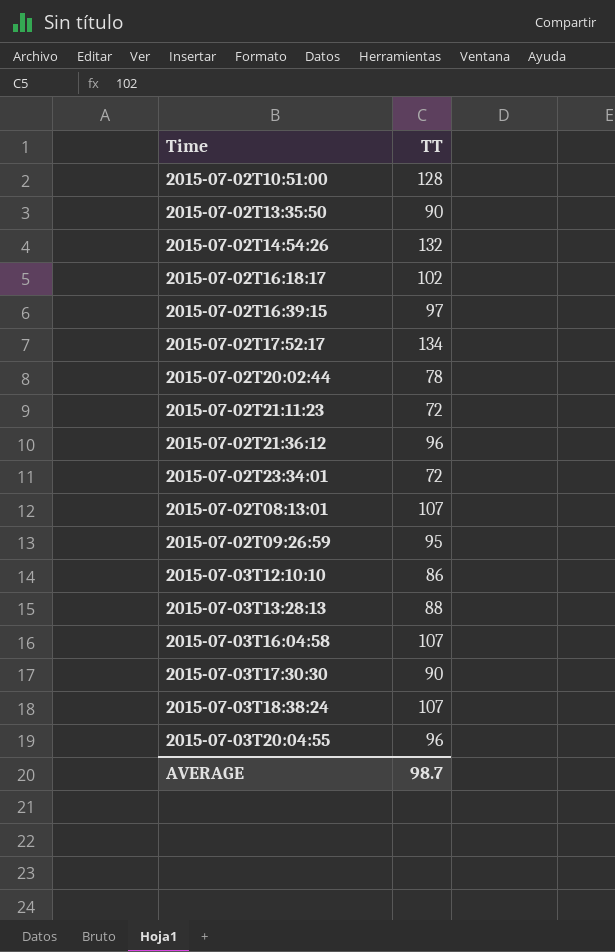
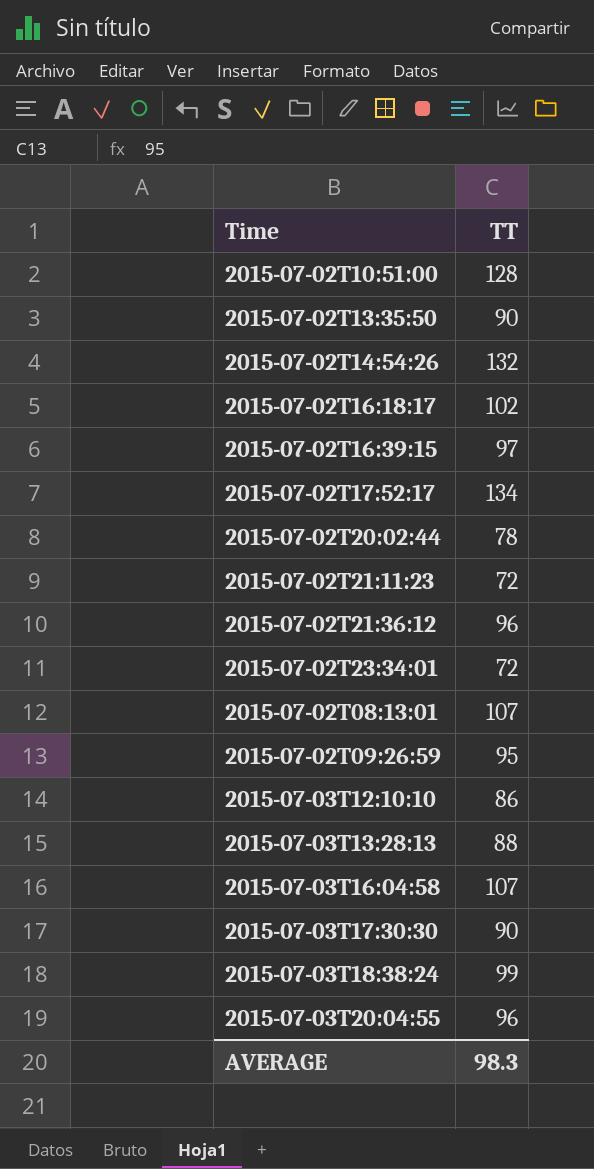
2015-07-03T18:38:24 | TT: 107 -> 99
AVERAGE | TT: 98.7 -> 98.3

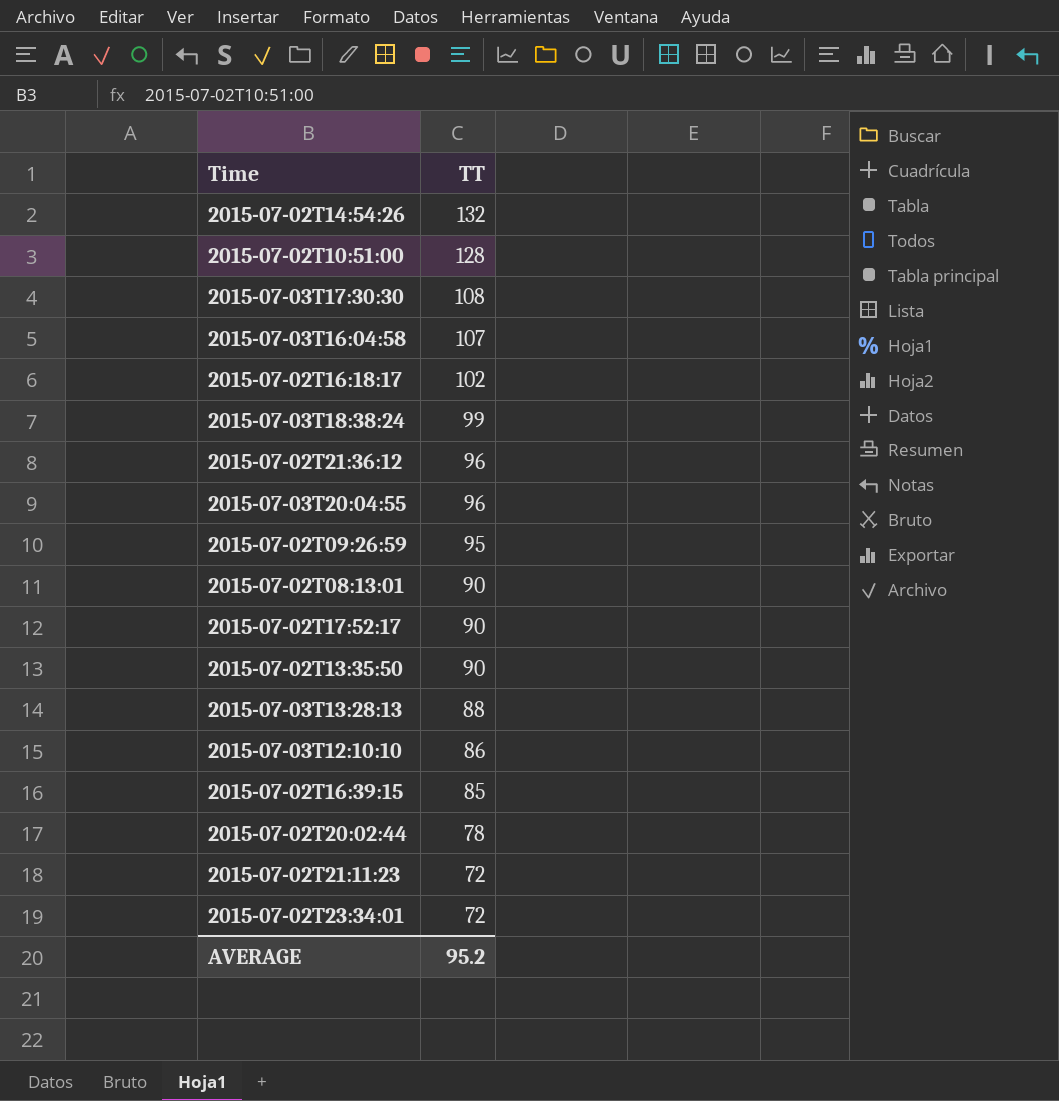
row order: none -> TT descending
2015-07-03T17:30:30 | TT: 90 -> 108
2015-07-02T08:13:01 | TT: 107 -> 90
2015-07-02T17:52:17 | TT: 134 -> 90
2015-07-02T16:39:15 | TT: 97 -> 85
AVERAGE | TT: 98.3 -> 95.2

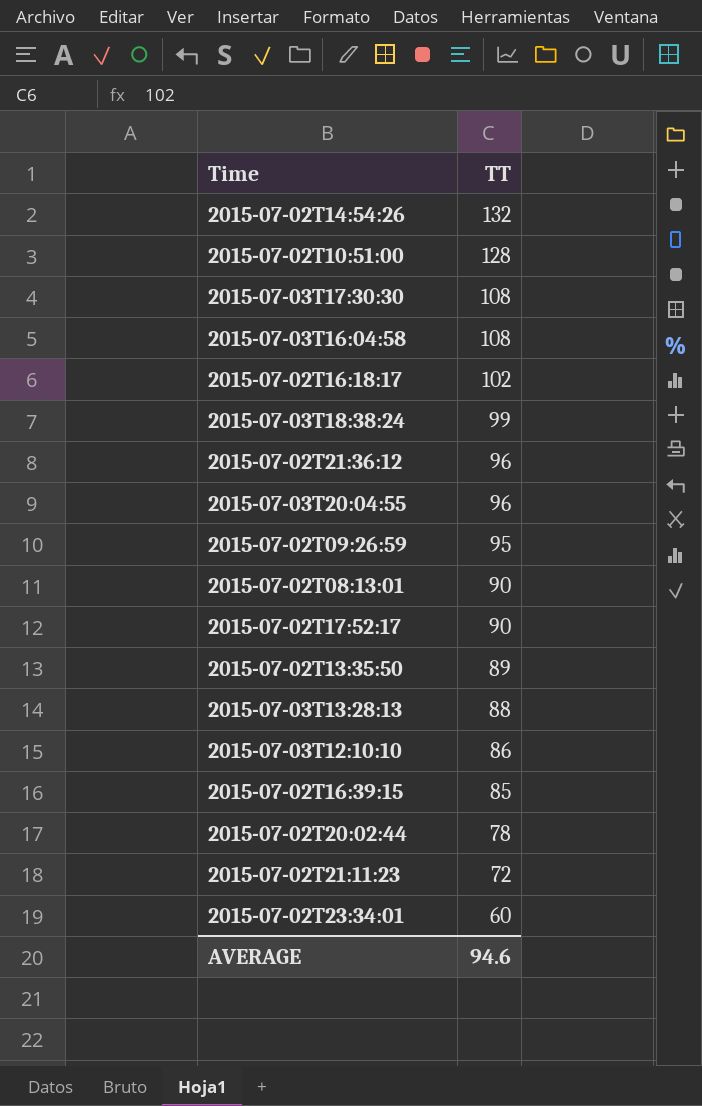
2015-07-03T16:04:58 | TT: 107 -> 108
2015-07-02T13:35:50 | TT: 90 -> 89
2015-07-02T23:34:01 | TT: 72 -> 60
AVERAGE | TT: 95.2 -> 94.6

